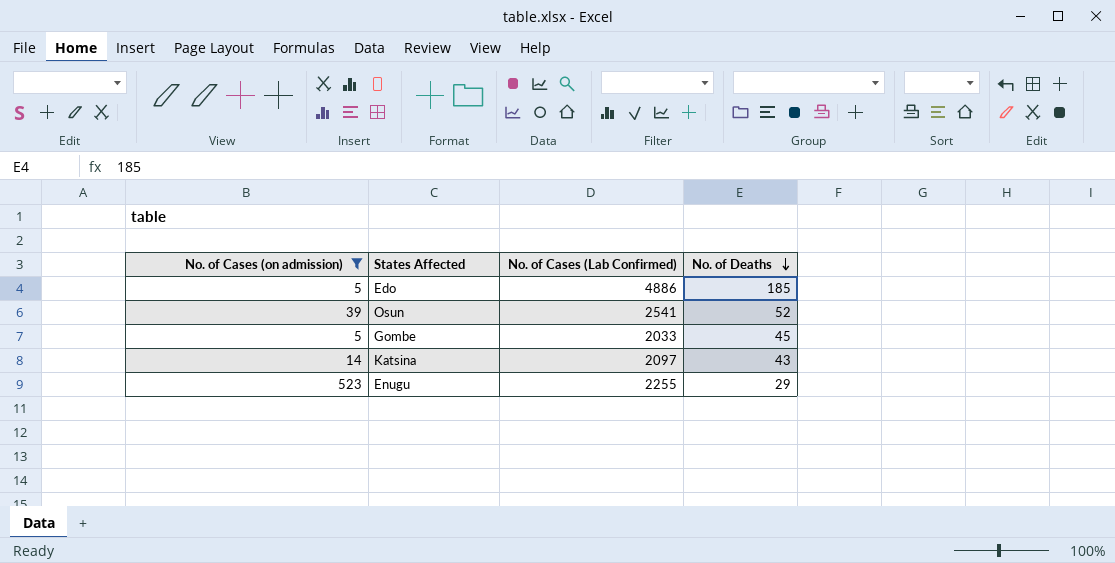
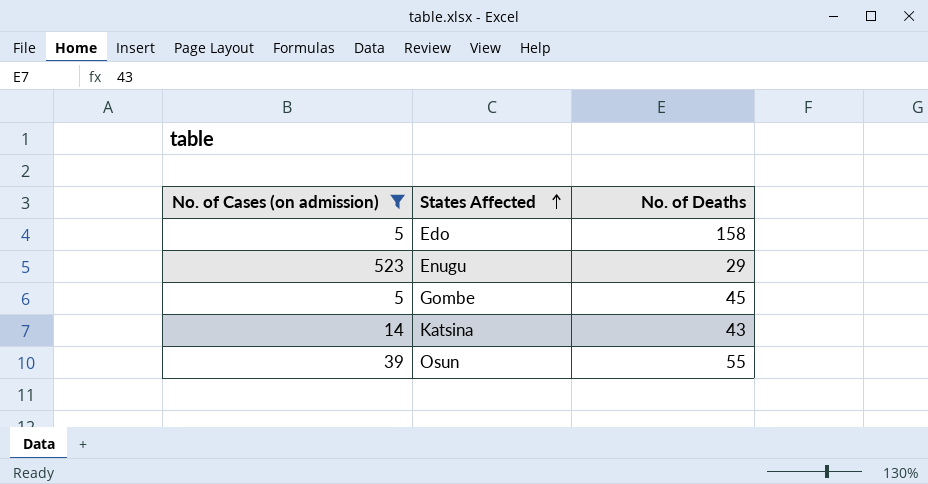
row order: No. of Deaths descending -> States Affected ascending
column No. of Cases (Lab Confirmed) | position: 3 -> none
Edo | No. of Deaths: 185 -> 158
Osun | No. of Deaths: 52 -> 55

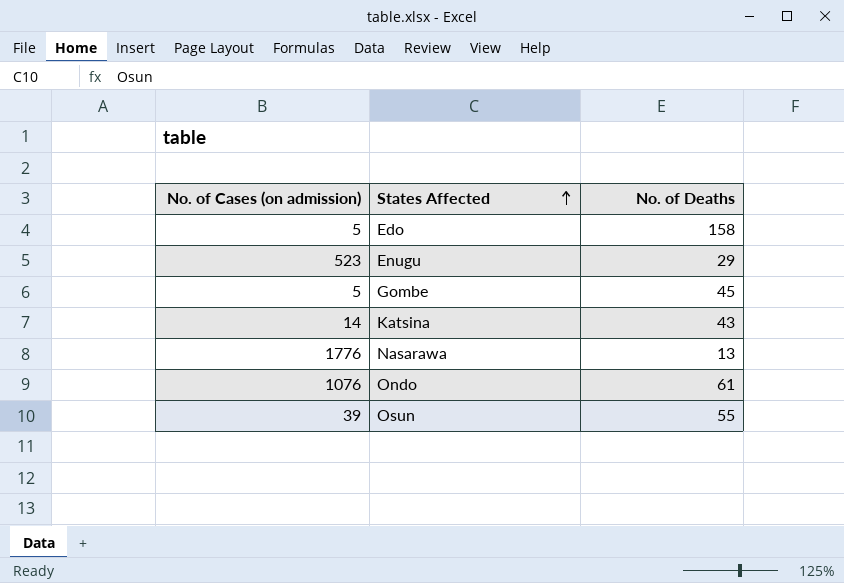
filter: No. of Cases (on admission) <= 523 -> none

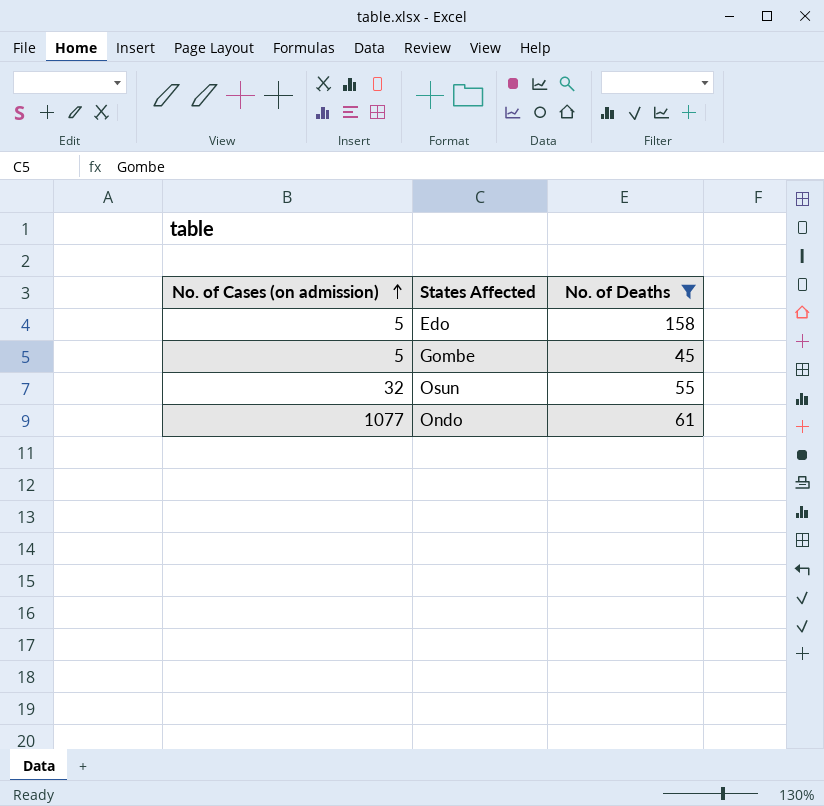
filter: none -> No. of Deaths >= 45
row order: States Affected ascending -> No. of Cases (on admission) ascending
Osun | No. of Cases (on admission): 39 -> 32
Ondo | No. of Cases (on admission): 1076 -> 1077

